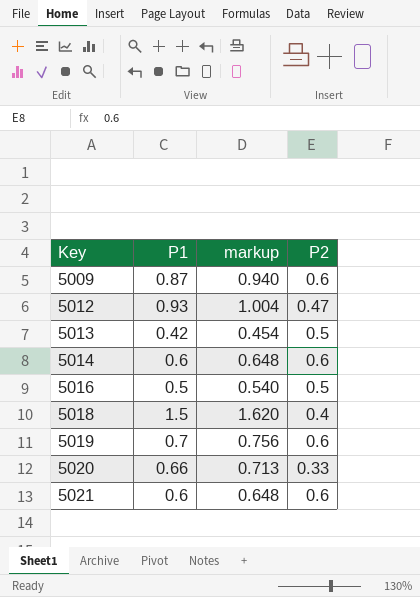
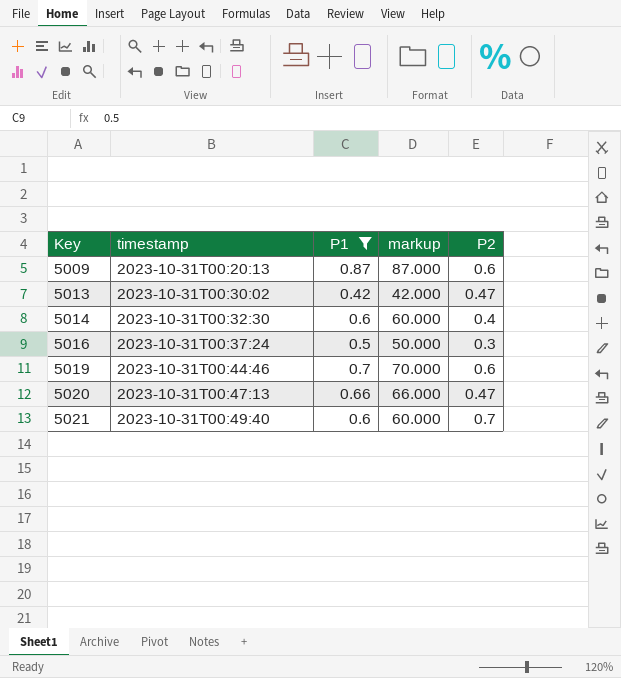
filter: none -> P1 <= 0.87
column timestamp | position: none -> 2
column markup | formula: [P1] * 1.08 -> [P1] * 100
5013 | P2: 0.5 -> 0.47
5014 | P2: 0.6 -> 0.4
5016 | P2: 0.5 -> 0.3
5020 | P2: 0.33 -> 0.47
5021 | P2: 0.6 -> 0.7

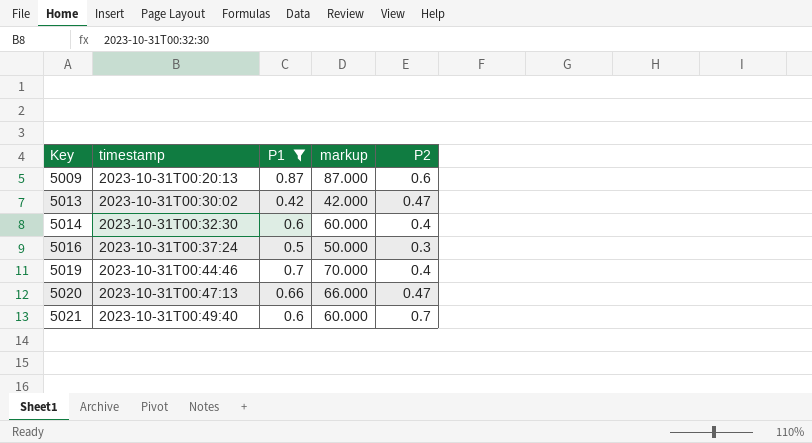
5019 | P2: 0.6 -> 0.4

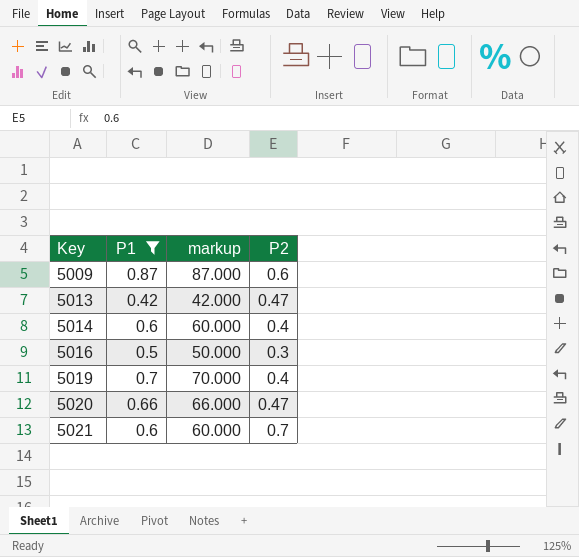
column timestamp | position: 2 -> none

